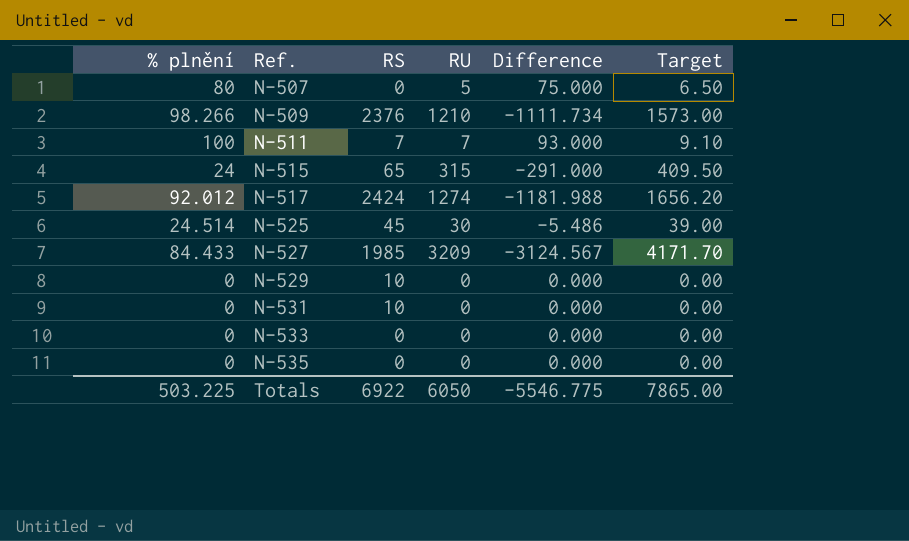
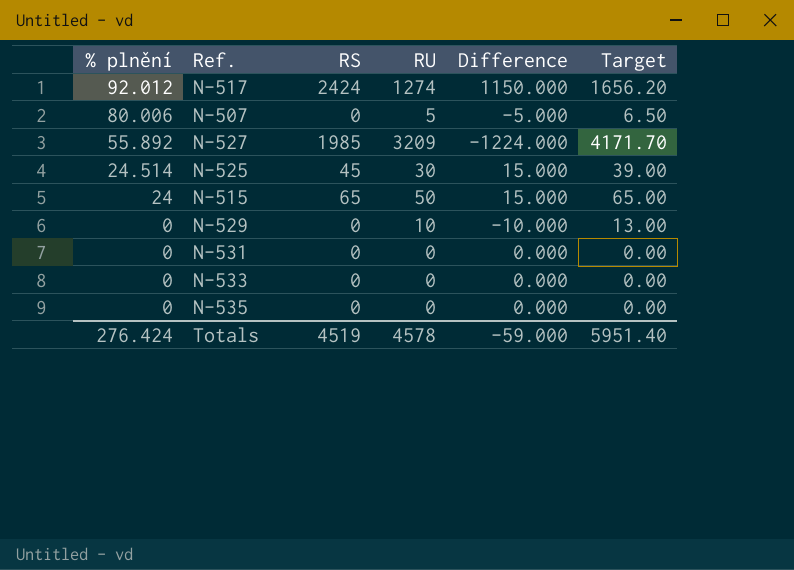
row order: Ref. ascending -> % plnění descending
column Difference | formula: [% plnění] - [RU] -> [RS] - [RU]
row N-509: 98.266 | 2376 | 1210 | -1111.734 | 1573.00 -> none
row N-511: 100 | 7 | 7 | 93.000 | 9.10 -> none
N-507 | % plnění: 80 -> 80.006
N-527 | % plnění: 84.433 -> 55.892
N-515 | RU: 315 -> 50
N-515 | Target: 409.50 -> 65.00
N-529 | RS: 10 -> 0
N-529 | RU: 0 -> 10
N-529 | Target: 0.00 -> 13.00
N-531 | RS: 10 -> 0
Totals | % plnění: 503.225 -> 276.424
Totals | RS: 6922 -> 4519
Totals | RU: 6050 -> 4578
Totals | Difference: -5546.775 -> -59.000
Totals | Target: 7865.00 -> 5951.40

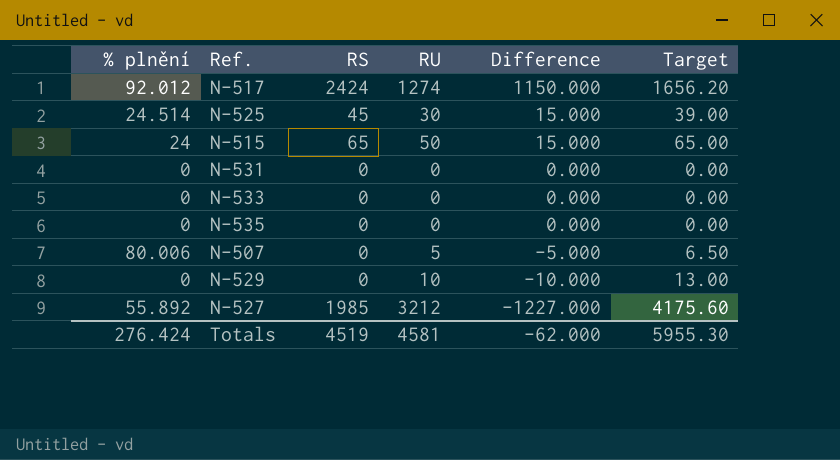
row order: % plnění descending -> Difference descending
N-527 | RU: 3209 -> 3212
N-527 | Difference: -1224.000 -> -1227.000
N-527 | Target: 4171.70 -> 4175.60
Totals | RU: 4578 -> 4581
Totals | Difference: -59.000 -> -62.000
Totals | Target: 5951.40 -> 5955.30

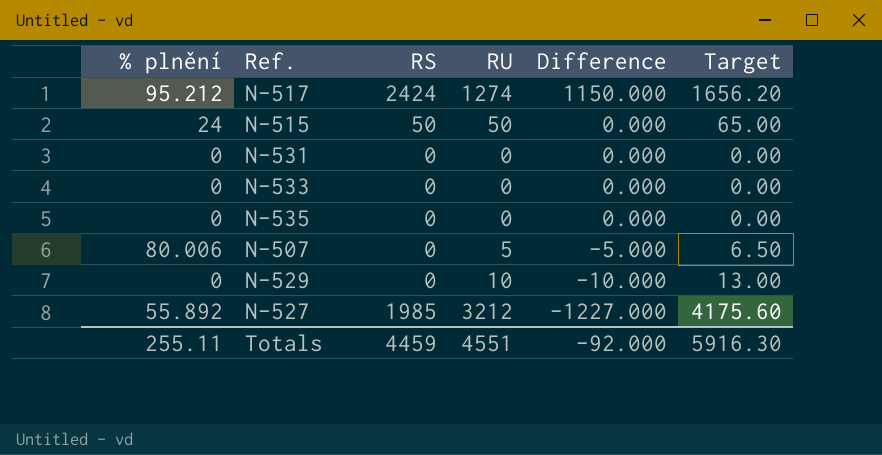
row N-525: 24.514 | 45 | 30 | 15.000 | 39.00 -> none
N-517 | % plnění: 92.012 -> 95.212
N-515 | RS: 65 -> 50
N-515 | Difference: 15.000 -> 0.000
Totals | % plnění: 276.424 -> 255.11
Totals | RS: 4519 -> 4459
Totals | RU: 4581 -> 4551
Totals | Difference: -62.000 -> -92.000
Totals | Target: 5955.30 -> 5916.30

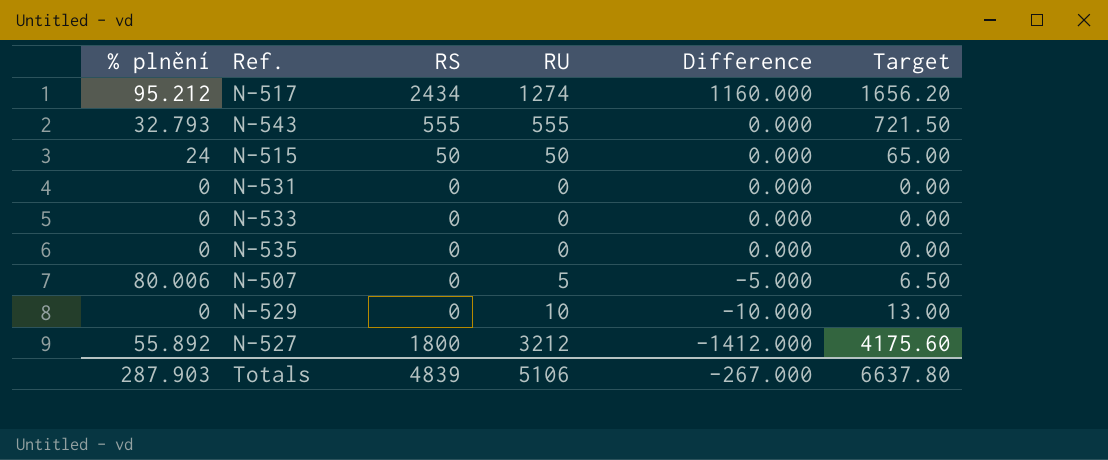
N-517 | RS: 2424 -> 2434
N-517 | Difference: 1150.000 -> 1160.000
row N-543: none -> 32.793 | 555 | 555 | 0.000 | 721.50
N-527 | RS: 1985 -> 1800
N-527 | Difference: -1227.000 -> -1412.000
Totals | % plnění: 255.11 -> 287.903
Totals | RS: 4459 -> 4839
Totals | RU: 4551 -> 5106
Totals | Difference: -92.000 -> -267.000
Totals | Target: 5916.30 -> 6637.80

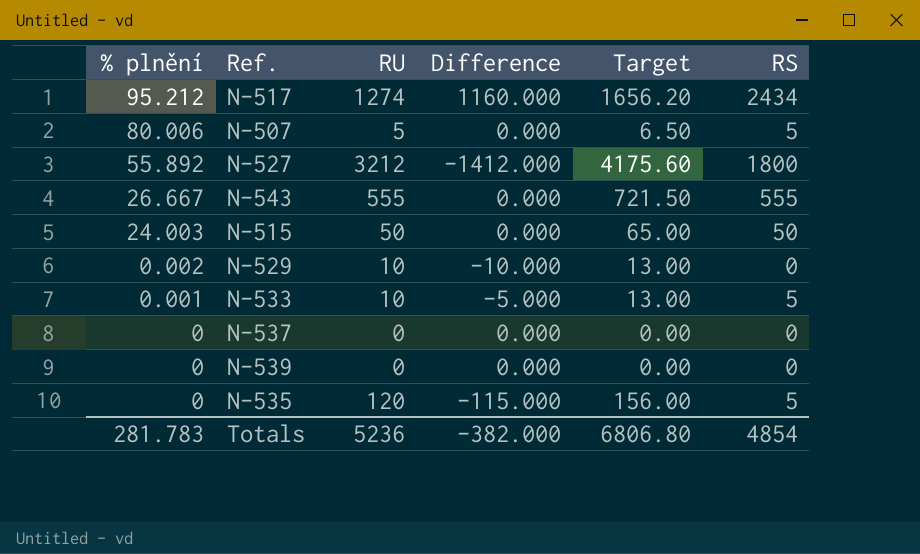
row order: Difference descending -> % plnění descending
column RS | position: 3 -> 6
row N-531: 0 | 0 | 0 | 0.000 | 0.00 -> none
N-507 | Difference: -5.000 -> 0.000
N-507 | RS: 0 -> 5
N-543 | % plnění: 32.793 -> 26.667
N-515 | % plnění: 24 -> 24.003
N-529 | % plnění: 0 -> 0.002
N-533 | % plnění: 0 -> 0.001
N-533 | RU: 0 -> 10
N-533 | Difference: 0.000 -> -5.000
N-533 | Target: 0.00 -> 13.00
N-533 | RS: 0 -> 5
row N-537: none -> 0 | 0 | 0.000 | 0.00 | 0
row N-539: none -> 0 | 0 | 0.000 | 0.00 | 0
N-535 | RU: 0 -> 120
N-535 | Difference: 0.000 -> -115.000
N-535 | Target: 0.00 -> 156.00
N-535 | RS: 0 -> 5
Totals | % plnění: 287.903 -> 281.783
Totals | RU: 5106 -> 5236
Totals | Difference: -267.000 -> -382.000
Totals | Target: 6637.80 -> 6806.80
Totals | RS: 4839 -> 4854

